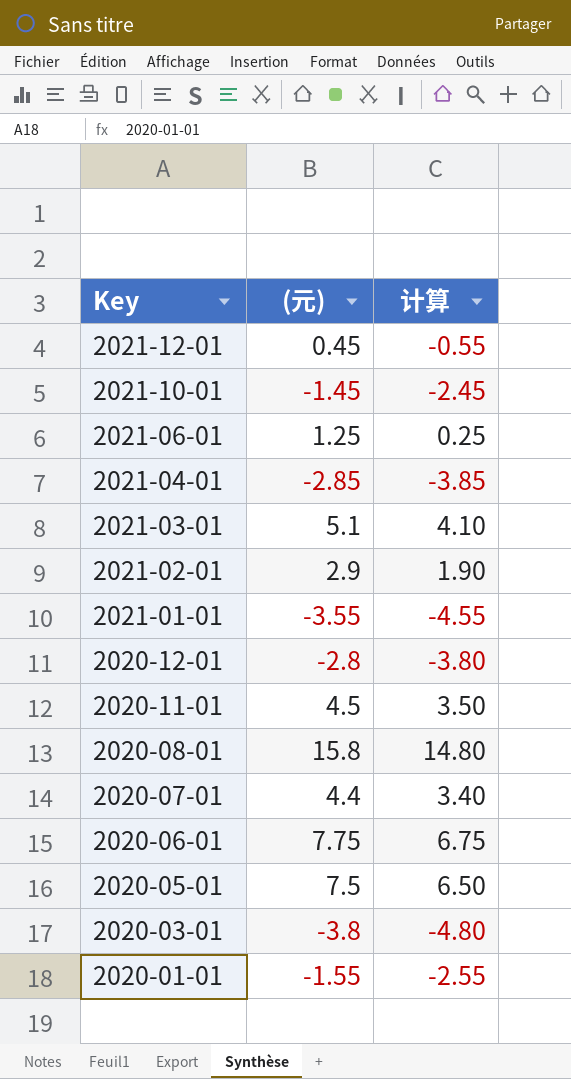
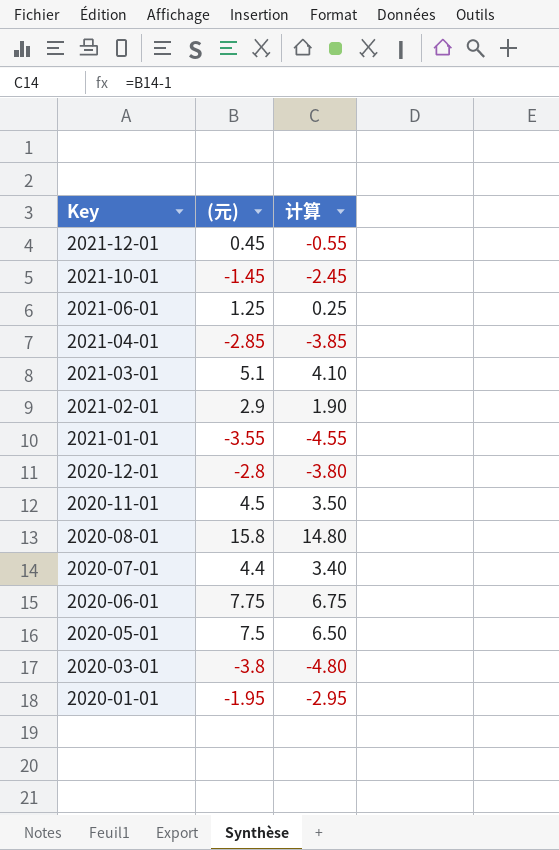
2020-01-01 | (元): -1.55 -> -1.95
2020-01-01 | 计算: -2.55 -> -2.95

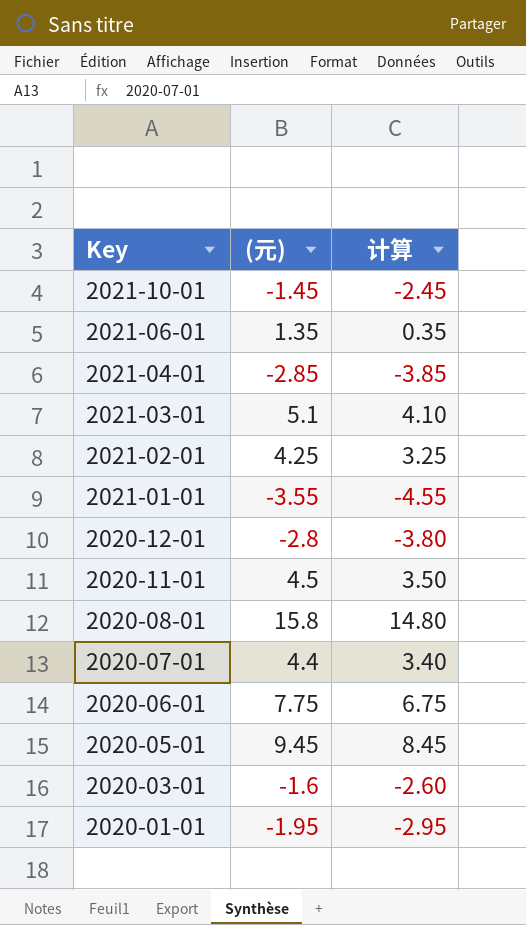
row 2021-12-01: 0.45 | -0.55 -> none
2021-06-01 | (元): 1.25 -> 1.35
2021-06-01 | 计算: 0.25 -> 0.35
2021-02-01 | (元): 2.9 -> 4.25
2021-02-01 | 计算: 1.90 -> 3.25
2020-05-01 | (元): 7.5 -> 9.45
2020-05-01 | 计算: 6.50 -> 8.45
2020-03-01 | (元): -3.8 -> -1.6
2020-03-01 | 计算: -4.80 -> -2.60

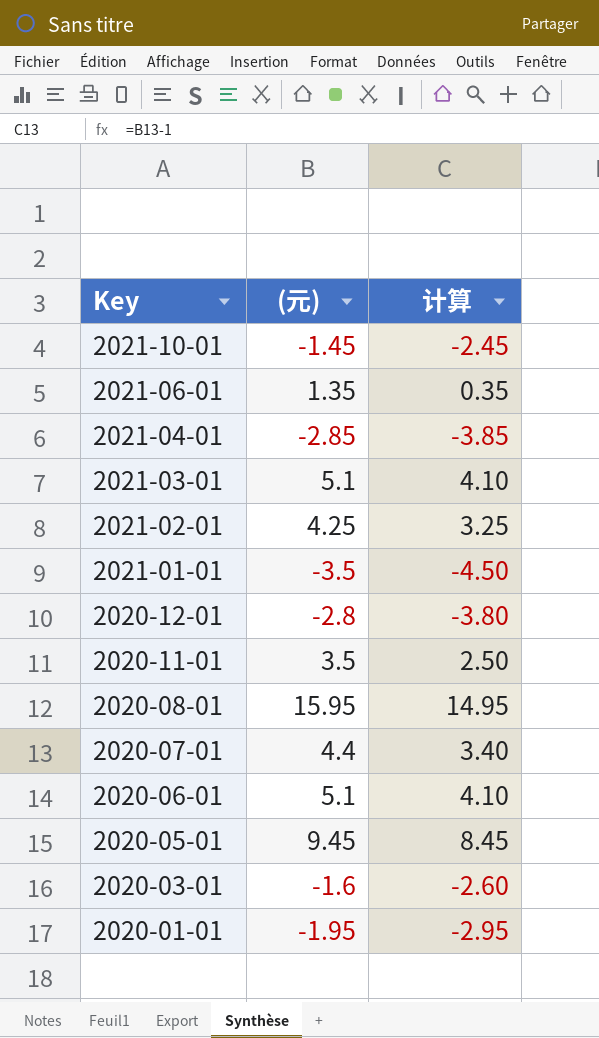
2021-01-01 | (元): -3.55 -> -3.5
2021-01-01 | 计算: -4.55 -> -4.50
2020-11-01 | (元): 4.5 -> 3.5
2020-11-01 | 计算: 3.50 -> 2.50
2020-08-01 | (元): 15.8 -> 15.95
2020-08-01 | 计算: 14.80 -> 14.95
2020-06-01 | (元): 7.75 -> 5.1
2020-06-01 | 计算: 6.75 -> 4.10

